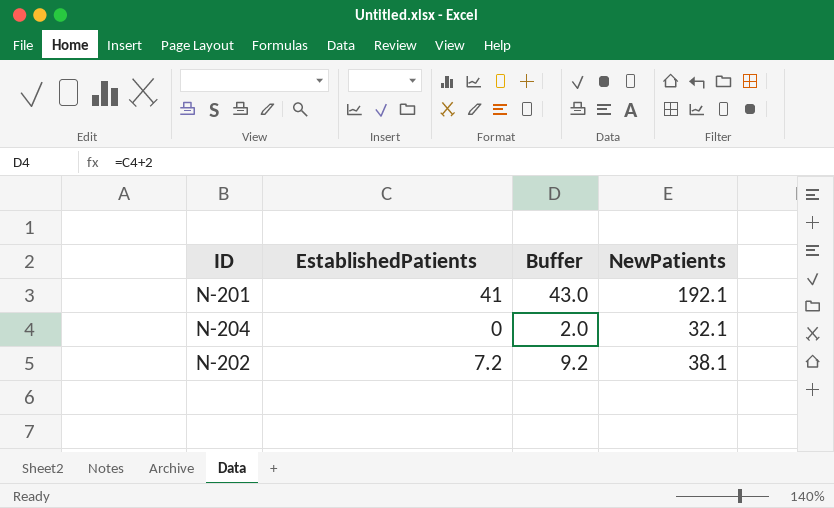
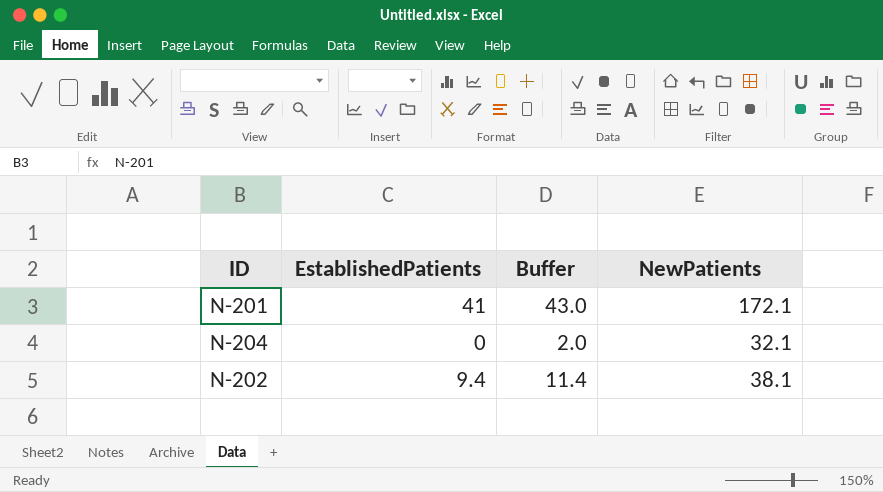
N-201 | NewPatients: 192.1 -> 172.1
N-202 | EstablishedPatients: 7.2 -> 9.4
N-202 | Buffer: 9.2 -> 11.4

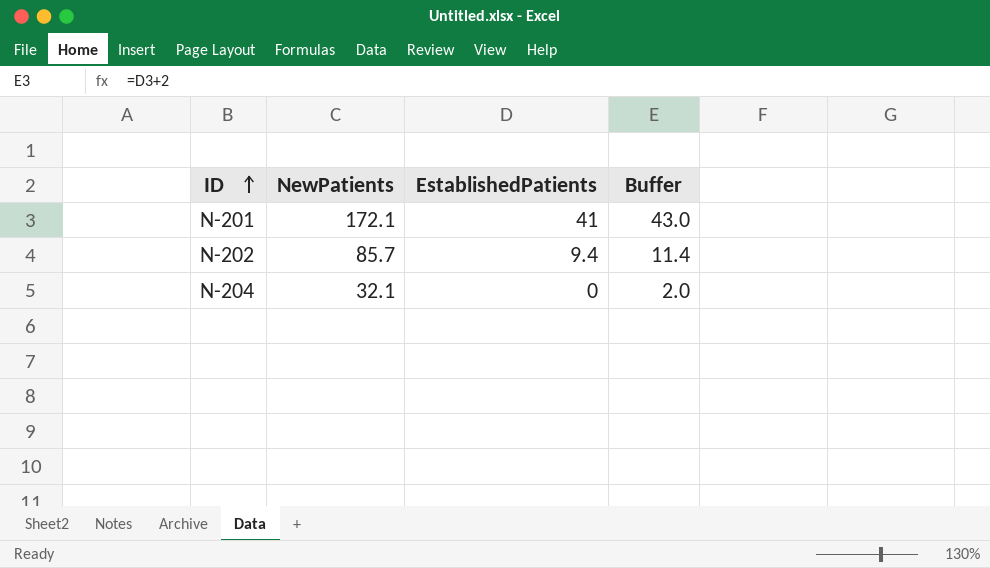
row order: none -> ID ascending
column NewPatients | position: 4 -> 2
N-202 | NewPatients: 38.1 -> 85.7

